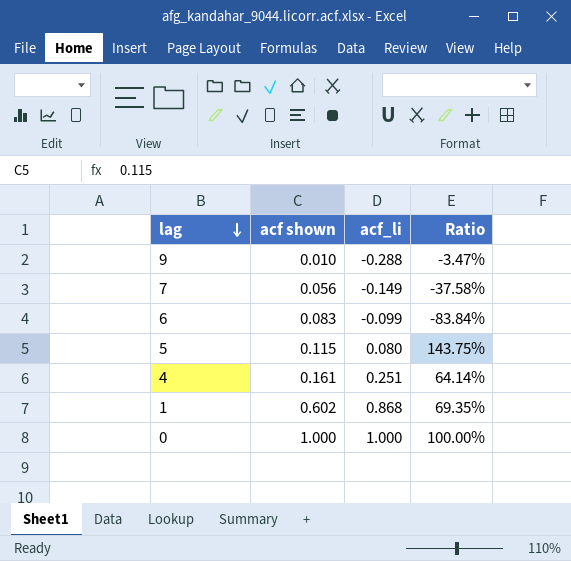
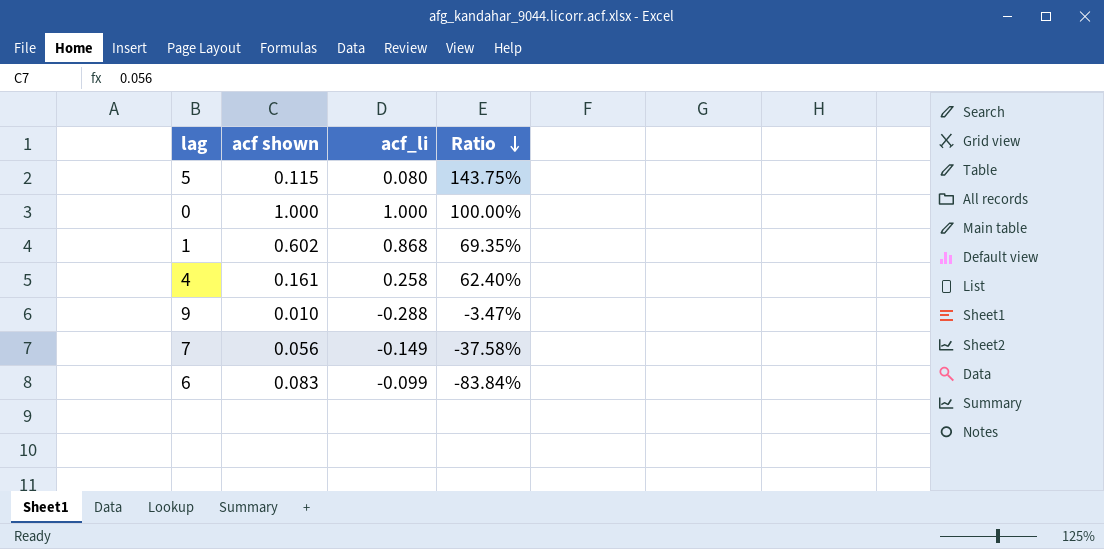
row order: lag descending -> Ratio descending
4 | acf_li: 0.251 -> 0.258
4 | Ratio: 64.14% -> 62.40%

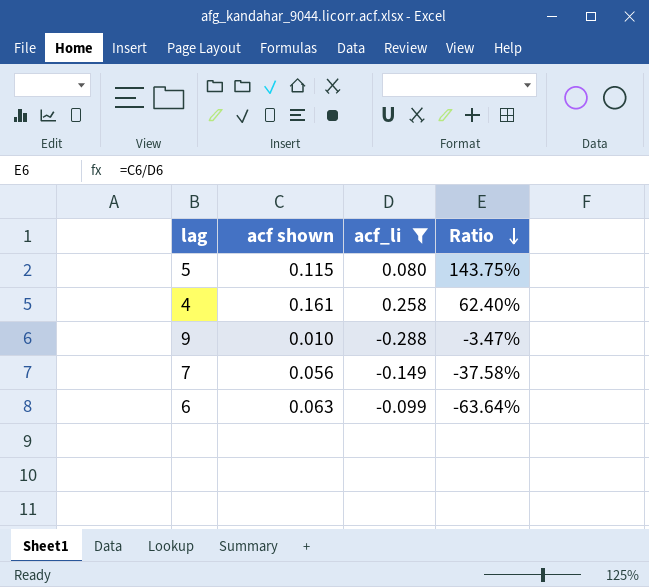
filter: none -> acf_li <= 0.258
6 | acf shown: 0.083 -> 0.063
6 | Ratio: -83.84% -> -63.64%

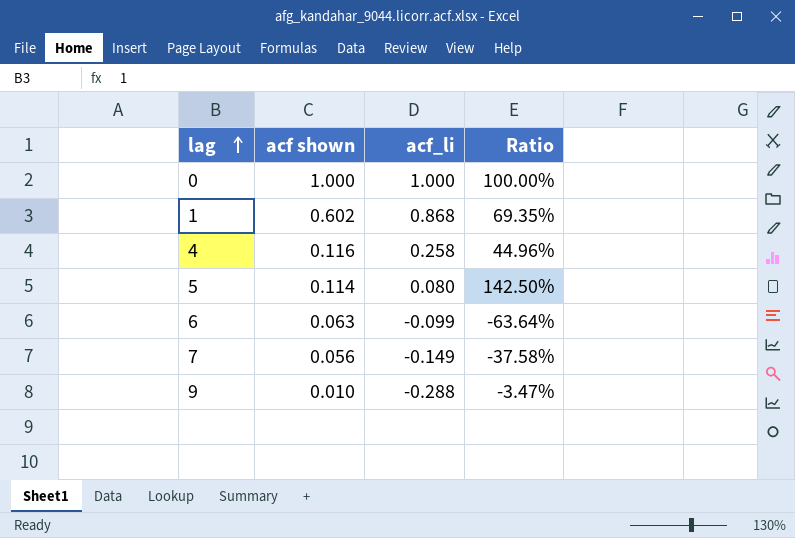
filter: acf_li <= 0.258 -> none
row order: Ratio descending -> lag ascending
4 | acf shown: 0.161 -> 0.116
4 | Ratio: 62.40% -> 44.96%
5 | acf shown: 0.115 -> 0.114
5 | Ratio: 143.75% -> 142.50%

